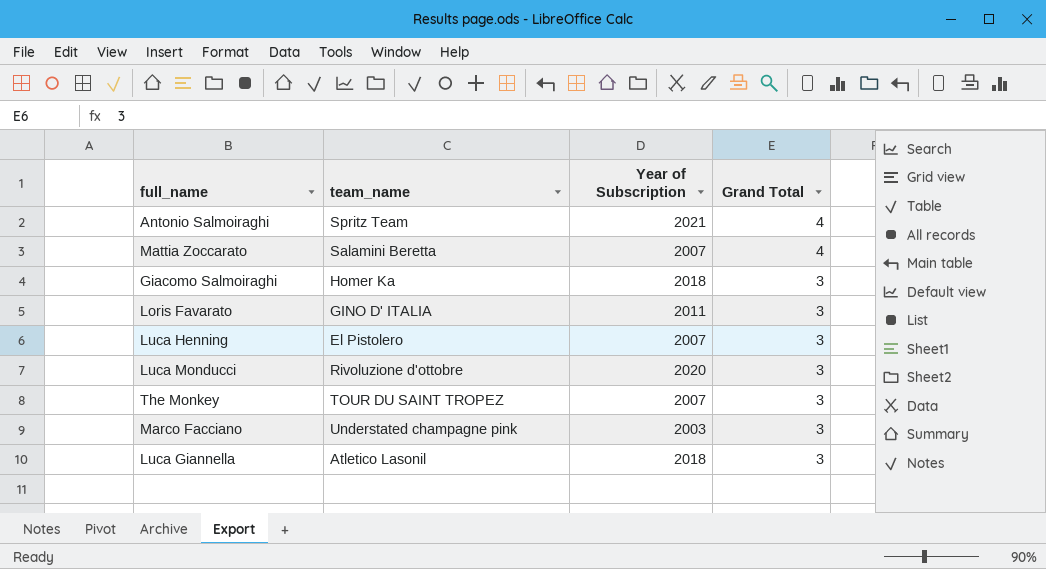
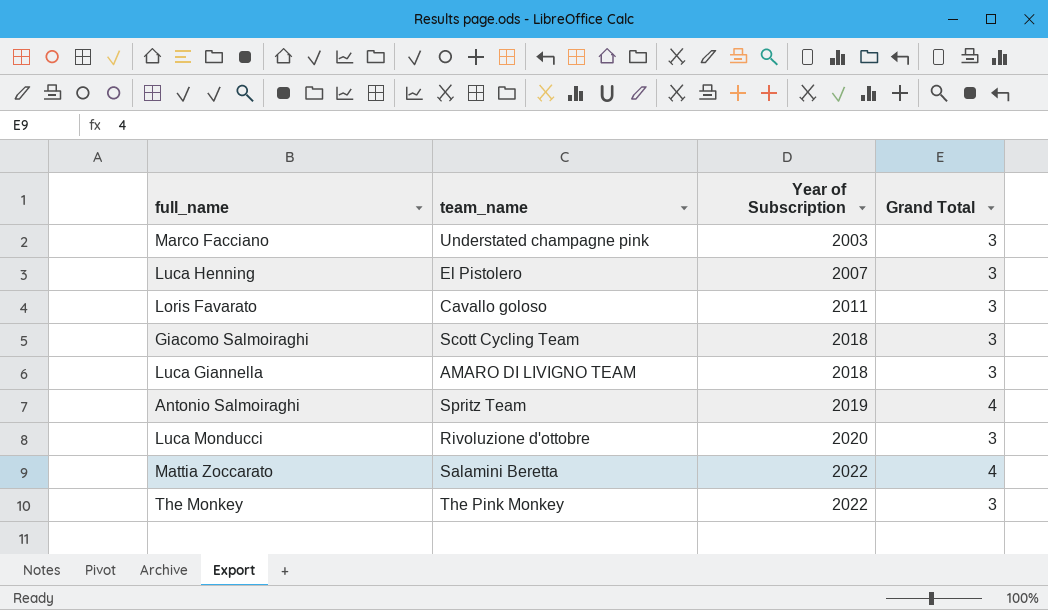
row order: Grand Total descending -> Year of Subscription ascending
Loris Favarato | team_name: GINO D' ITALIA -> Cavallo goloso
Giacomo Salmoiraghi | team_name: Homer Ka -> Scott Cycling Team
Luca Giannella | team_name: Atletico Lasonil -> AMARO DI LIVIGNO TEAM
Antonio Salmoiraghi | Year of Subscription: 2021 -> 2019
Mattia Zoccarato | Year of Subscription: 2007 -> 2022
The Monkey | team_name: TOUR DU SAINT TROPEZ -> The Pink Monkey
The Monkey | Year of Subscription: 2007 -> 2022

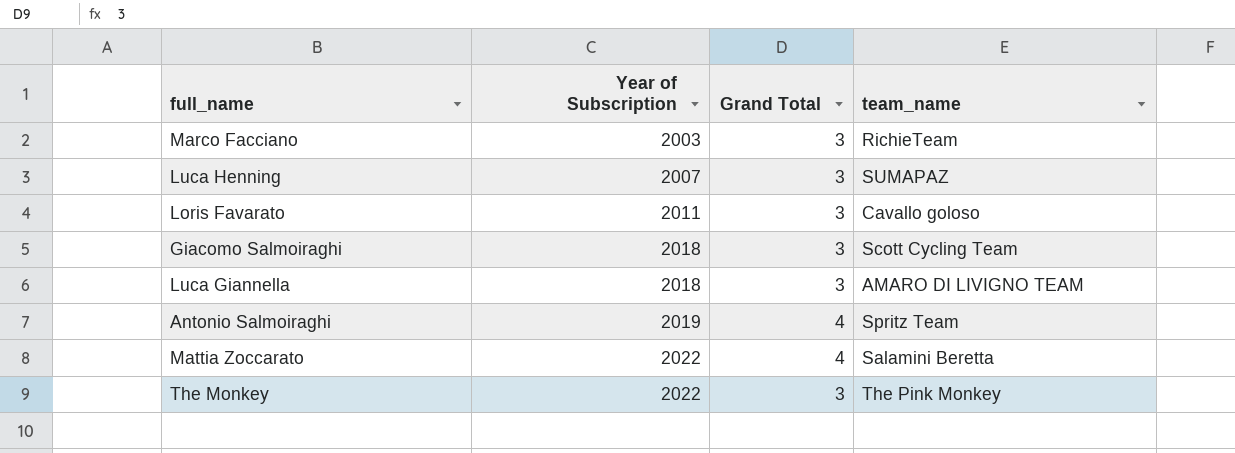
column team_name | position: 2 -> 4
row Luca Monducci: Rivoluzione d'ottobre | 2020 | 3 -> none
Marco Facciano | team_name: Understated champagne pink -> RichieTeam
Luca Henning | team_name: El Pistolero -> SUMAPAZ

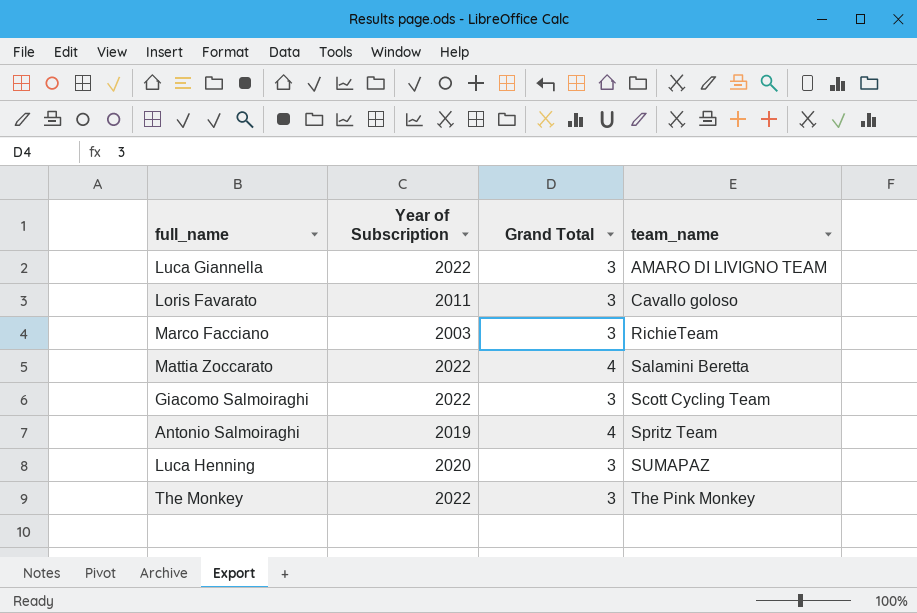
row order: Year of Subscription ascending -> team_name ascending
Luca Giannella | Year of Subscription: 2018 -> 2022
Giacomo Salmoiraghi | Year of Subscription: 2018 -> 2022
Luca Henning | Year of Subscription: 2007 -> 2020

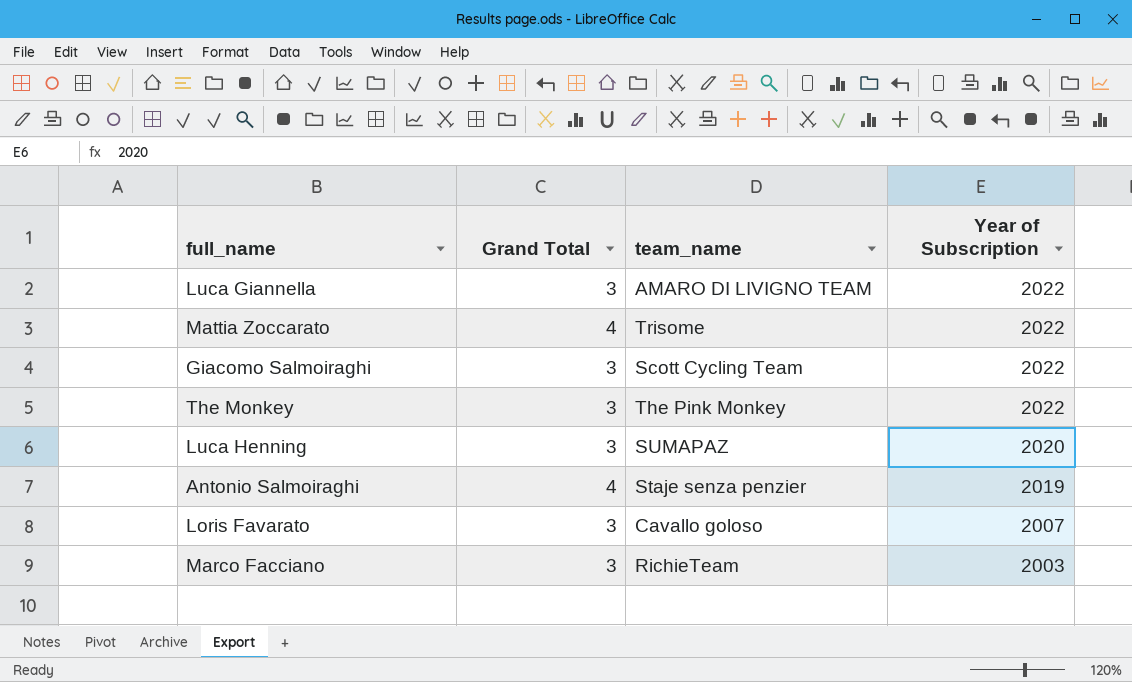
row order: team_name ascending -> Year of Subscription descending
column Year of Subscription | position: 2 -> 4
Mattia Zoccarato | team_name: Salamini Beretta -> Trisome
Antonio Salmoiraghi | team_name: Spritz Team -> Staje senza penzier
Loris Favarato | Year of Subscription: 2011 -> 2007

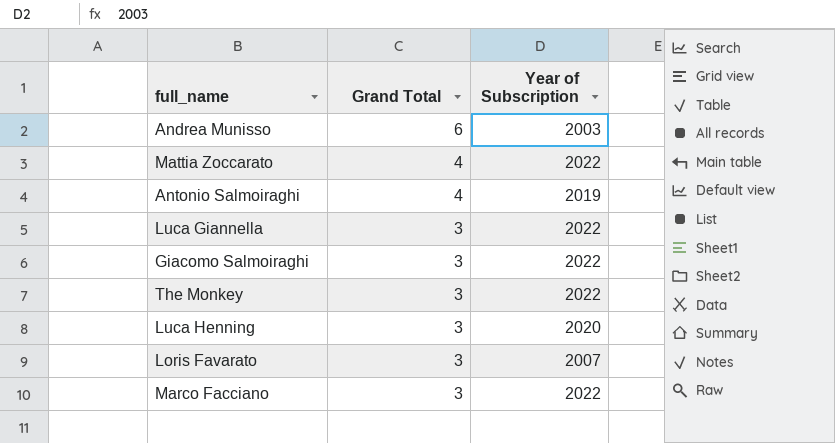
row order: Year of Subscription descending -> Grand Total descending
column team_name | position: 3 -> none
row Andrea Munisso: none -> 6 | 2003
Marco Facciano | Year of Subscription: 2003 -> 2022

